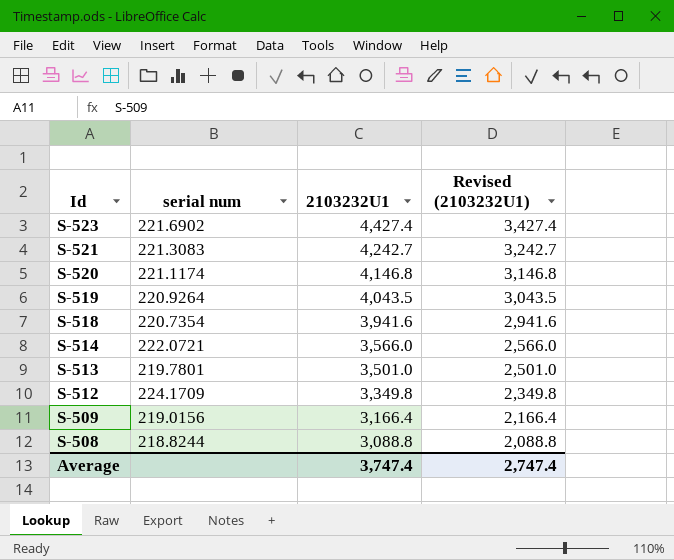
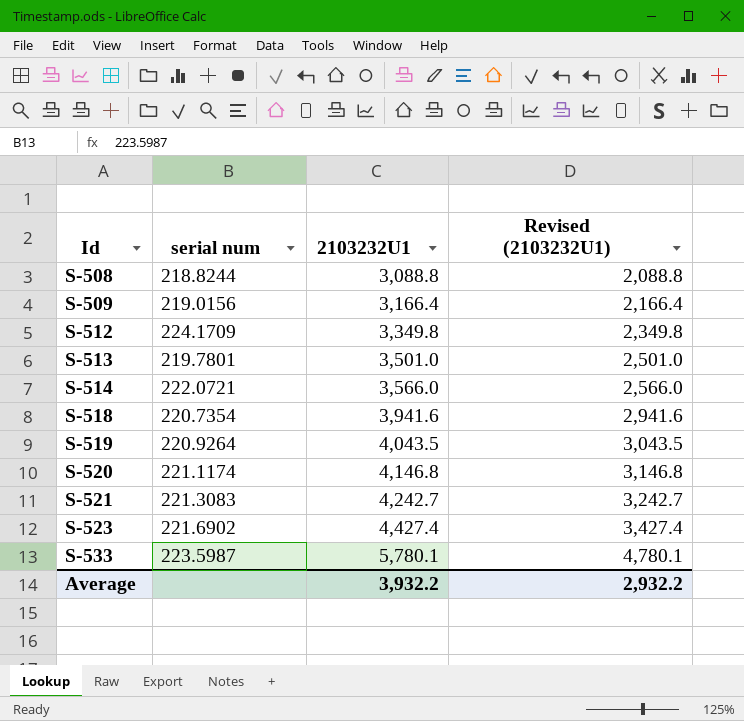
row order: Id descending -> Id ascending
row S-533: none -> 223.5987 | 5,780.1 | 4,780.1
Average | 2103232U1: 3,747.4 -> 3,932.2
Average | Revised (2103232U1): 2,747.4 -> 2,932.2

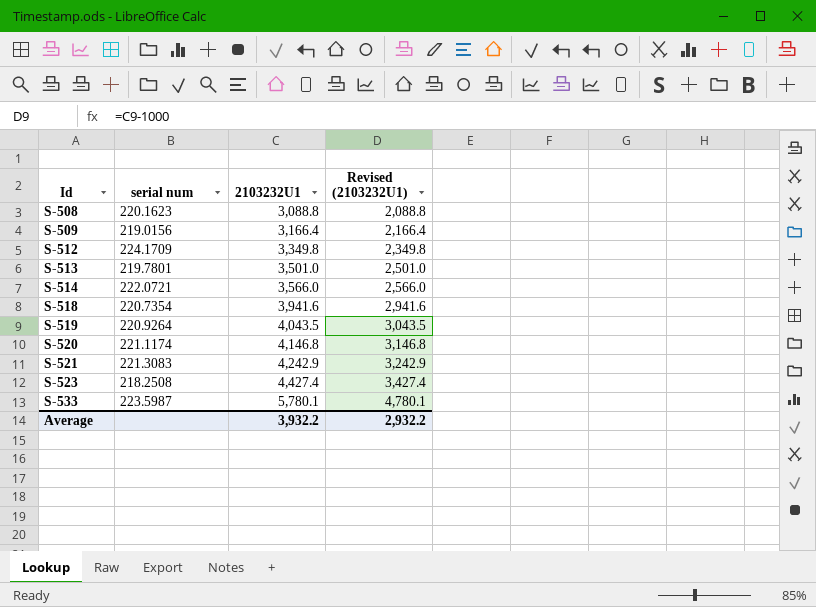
S-508 | serial num: 218.8244 -> 220.1623
S-521 | 2103232U1: 4,242.7 -> 4,242.9
S-521 | Revised (2103232U1): 3,242.7 -> 3,242.9
S-523 | serial num: 221.6902 -> 218.2508

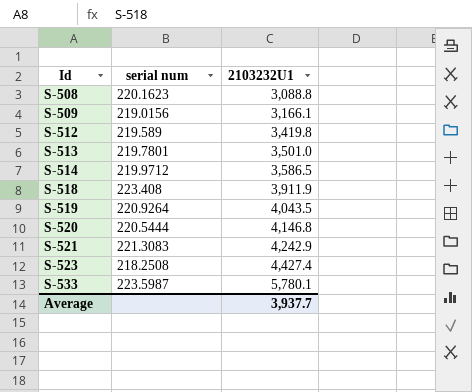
column Revised (2103232U1) | formula: [2103232U1] - 1000 -> none
S-509 | 2103232U1: 3,166.4 -> 3,166.1
S-512 | serial num: 224.1709 -> 219.589
S-512 | 2103232U1: 3,349.8 -> 3,419.8
S-514 | serial num: 222.0721 -> 219.9712
S-514 | 2103232U1: 3,566.0 -> 3,586.5
S-518 | serial num: 220.7354 -> 223.408
S-518 | 2103232U1: 3,941.6 -> 3,911.9
S-520 | serial num: 221.1174 -> 220.5444
Average | 2103232U1: 3,932.2 -> 3,937.7

